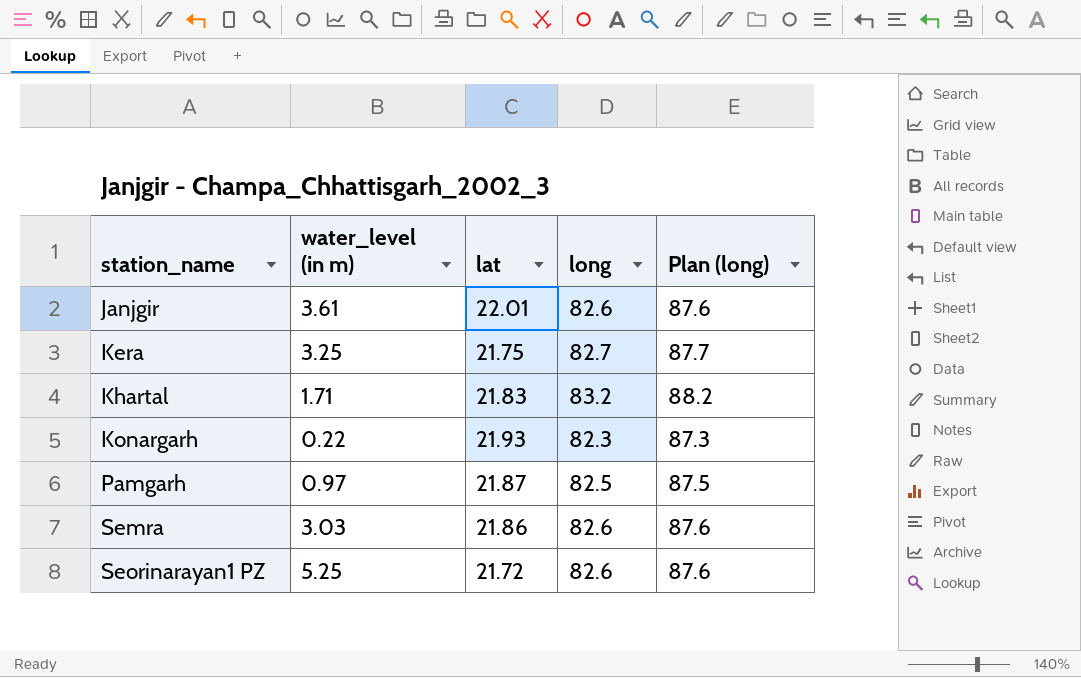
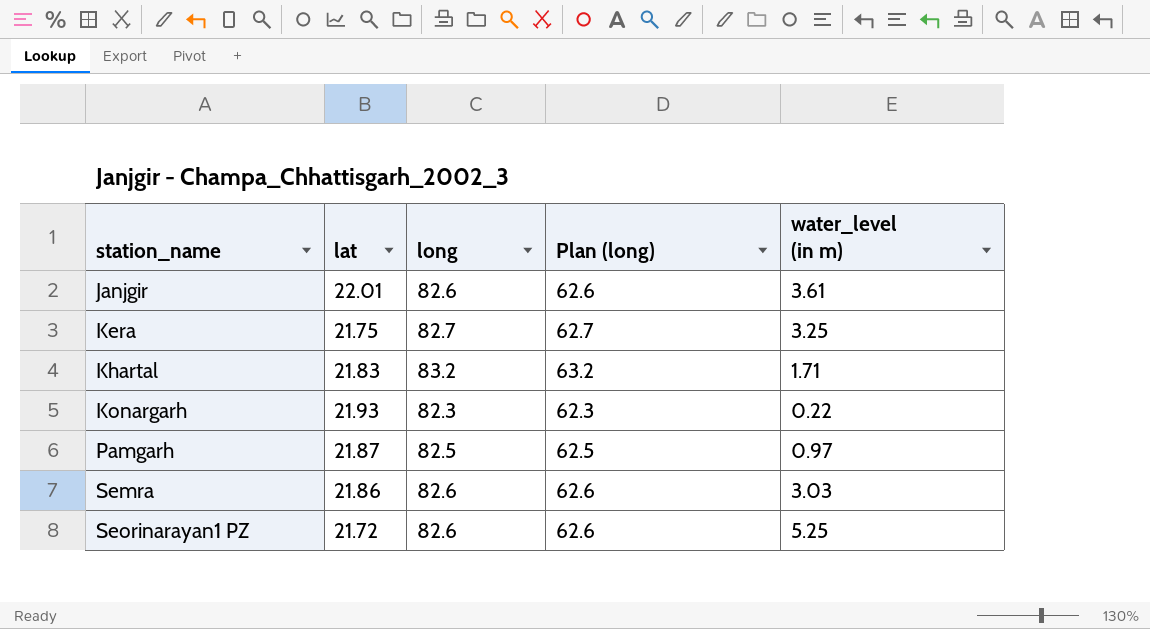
column Plan (long) | formula: [long] + 5 -> [long] - 20
column water_level (in m) | position: 2 -> 5

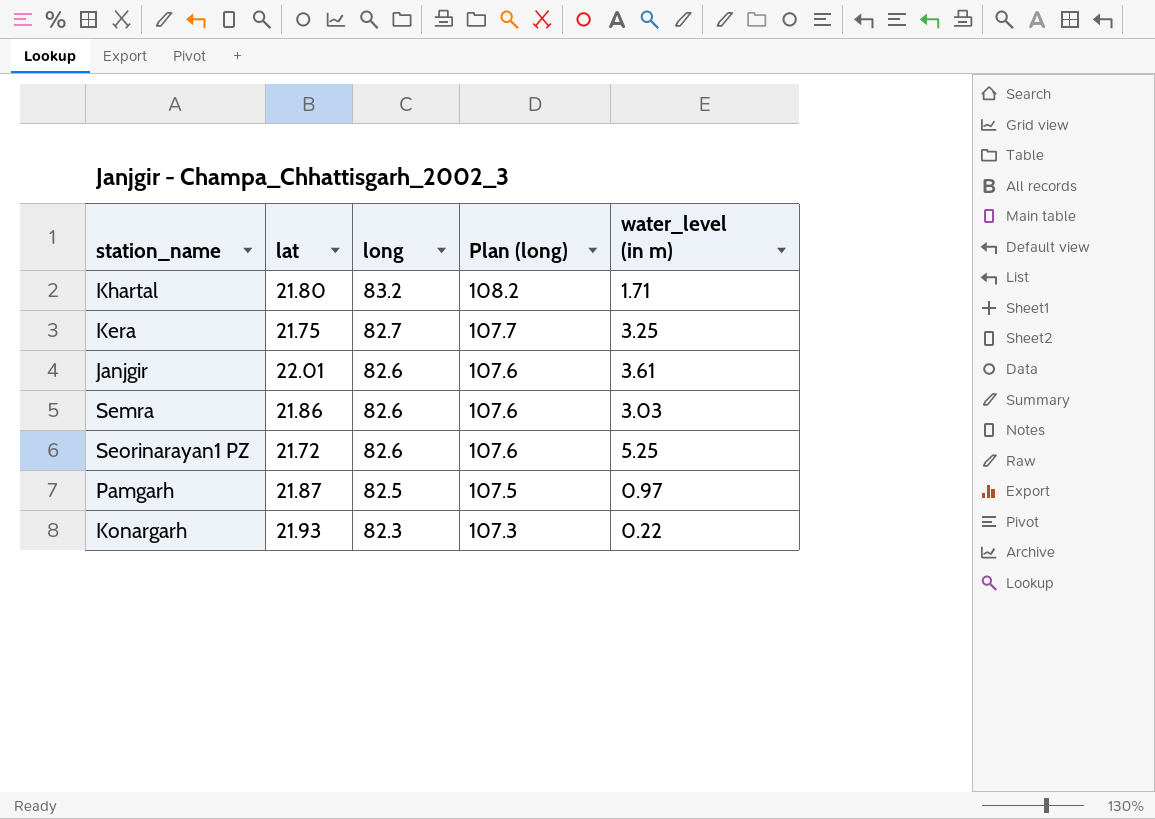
row order: station_name ascending -> long descending
column Plan (long) | formula: [long] - 20 -> [long] + 25
Khartal | lat: 21.83 -> 21.80

